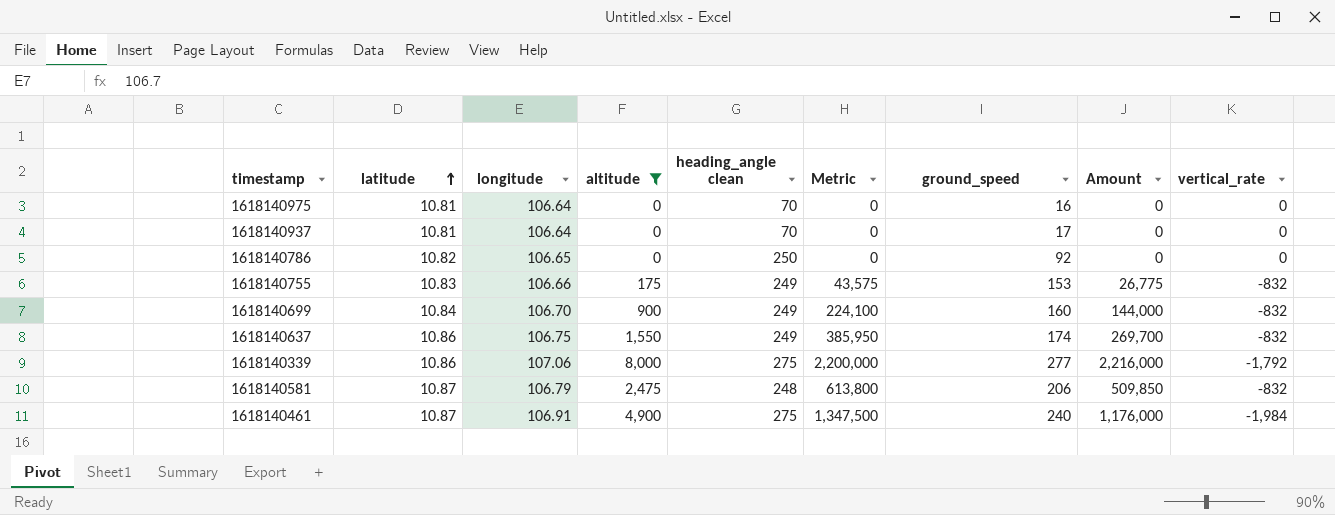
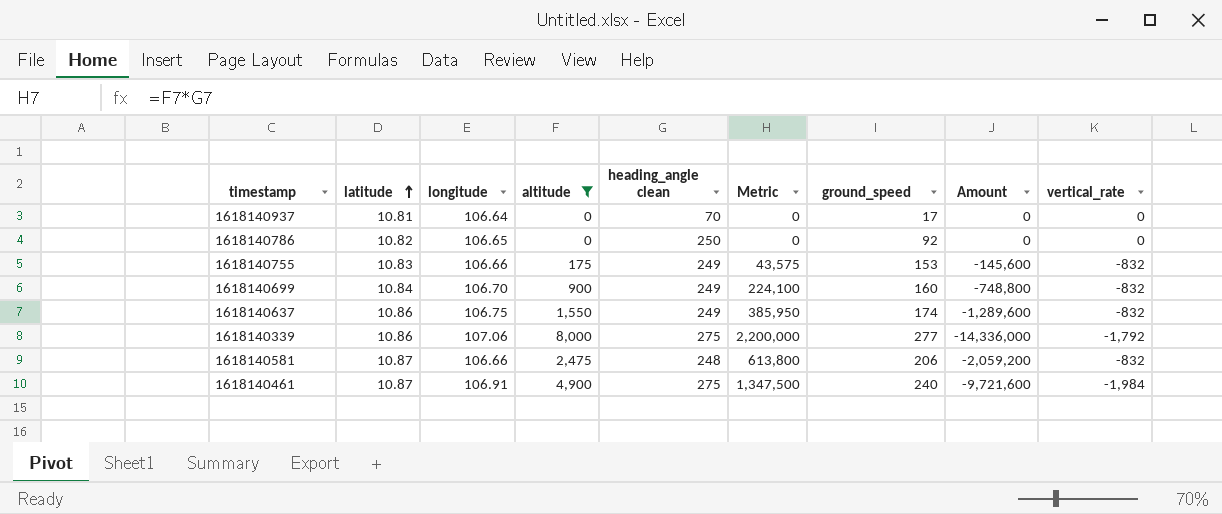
column Amount | formula: [altitude] * [ground_speed] -> [altitude] * [vertical_rate]
row 1618140975: 10.81 | 106.64 | 0 | 70 | 0 | 16 | 0 | 0 -> none
1618140581 | longitude: 106.79 -> 106.66

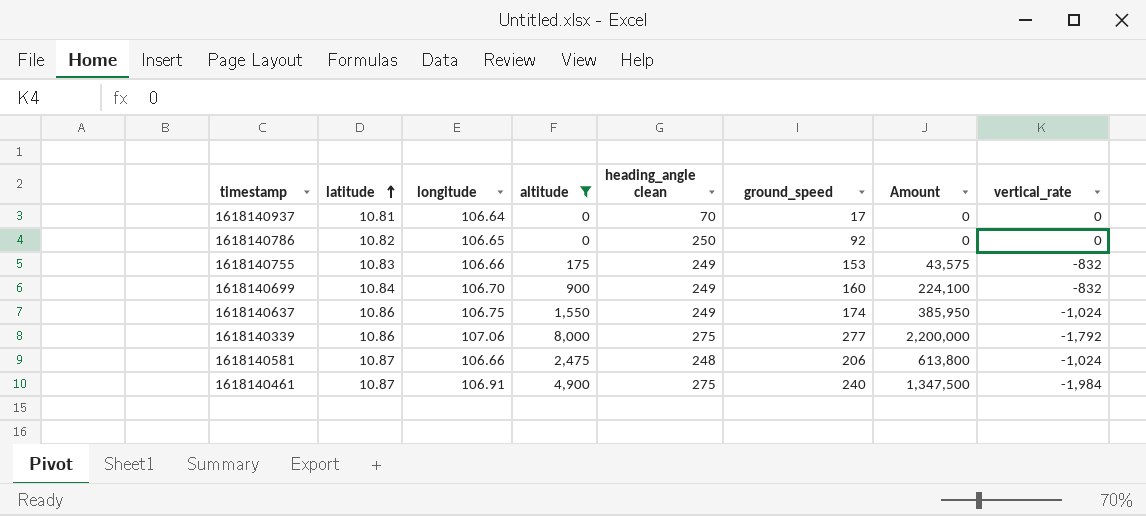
column Metric | formula: [altitude] * [heading_angle clean] -> none
column Amount | formula: [altitude] * [vertical_rate] -> [altitude] * [heading_angle clean]
1618140637 | vertical_rate: -832 -> -1,024
1618140581 | vertical_rate: -832 -> -1,024

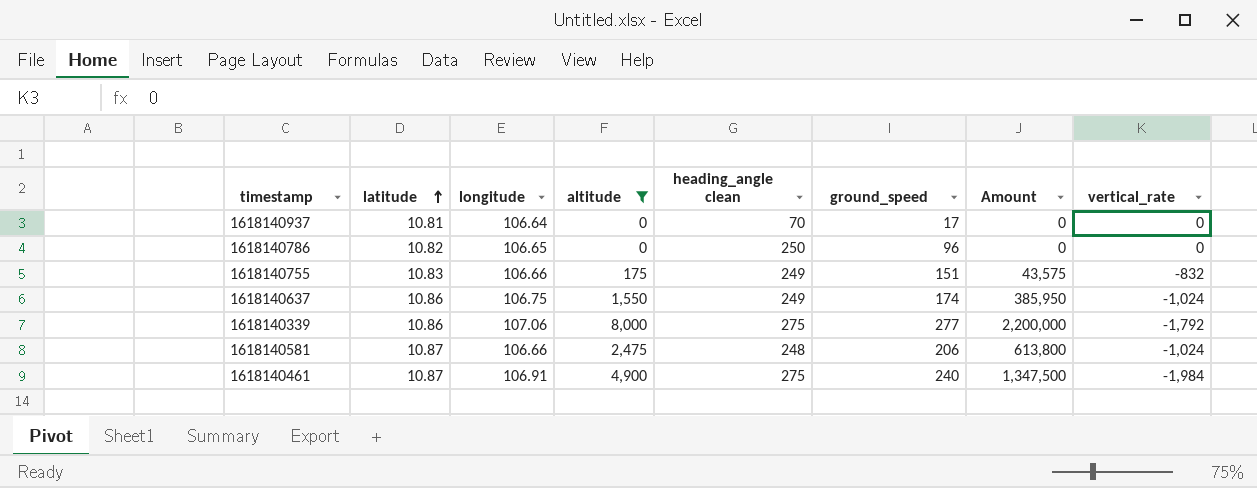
row 1618140699: 10.84 | 106.70 | 900 | 249 | 160 | 224,100 | -832 -> none
1618140786 | ground_speed: 92 -> 96
1618140755 | ground_speed: 153 -> 151

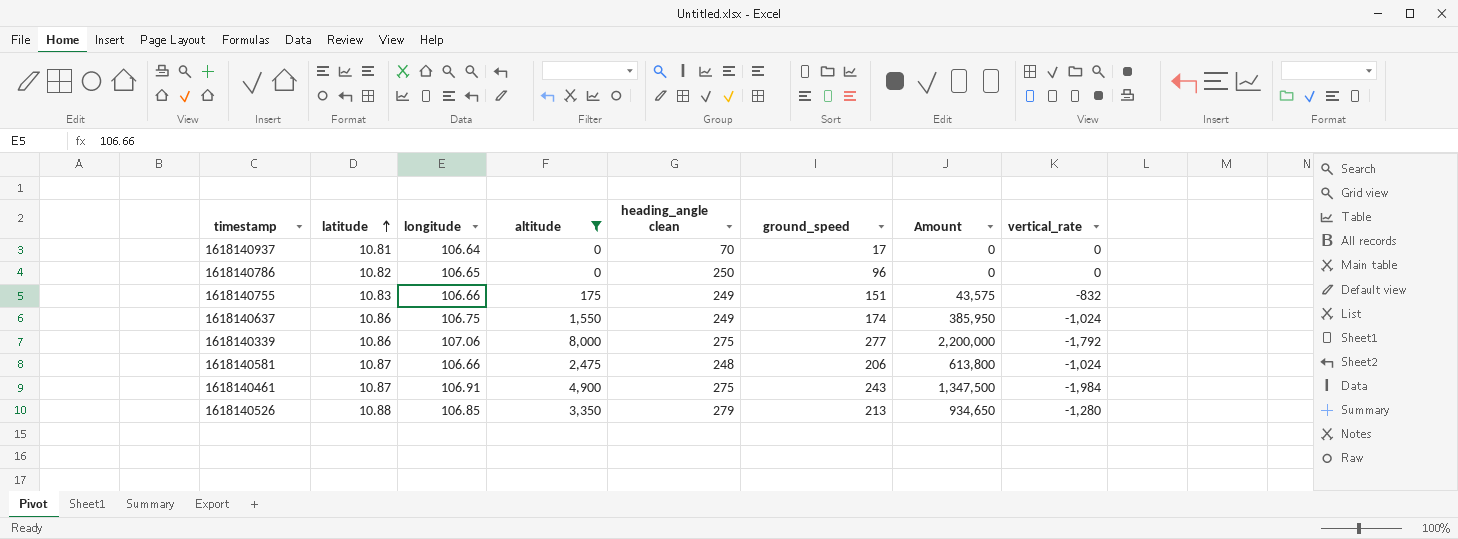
1618140461 | ground_speed: 240 -> 243
row 1618140526: none -> 10.88 | 106.85 | 3,350 | 279 | 213 | 934,650 | -1,280

